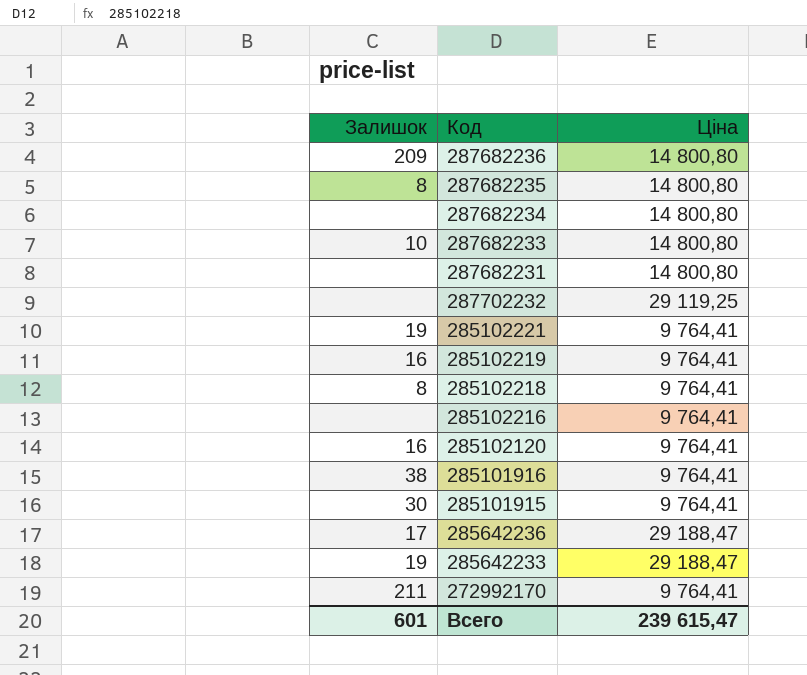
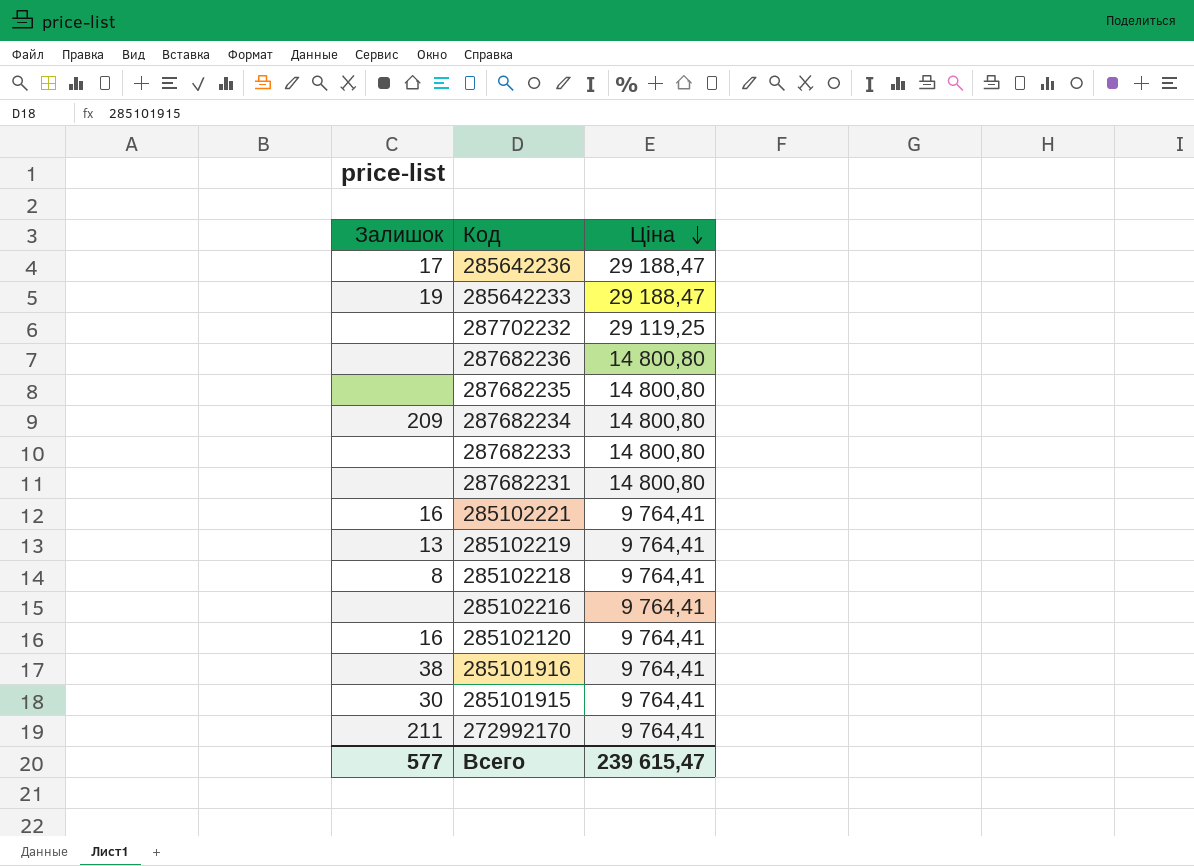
row order: none -> Ціна descending
287682236 | Залишок: 209 -> none
287682235 | Залишок: 8 -> none
287682234 | Залишок: none -> 209
287682233 | Залишок: 10 -> none
285102221 | Залишок: 19 -> 16
285102219 | Залишок: 16 -> 13
Всего | Залишок: 601 -> 577

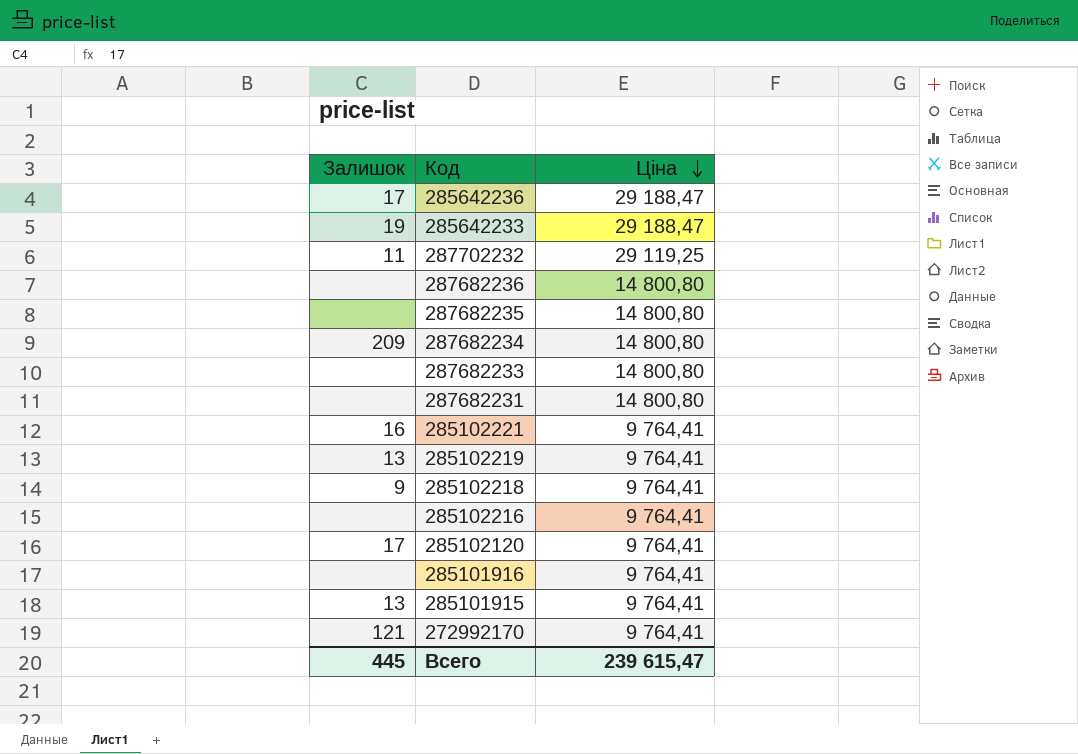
287702232 | Залишок: none -> 11
285102218 | Залишок: 8 -> 9
285102120 | Залишок: 16 -> 17
285101916 | Залишок: 38 -> none
285101915 | Залишок: 30 -> 13
272992170 | Залишок: 211 -> 121
Всего | Залишок: 577 -> 445

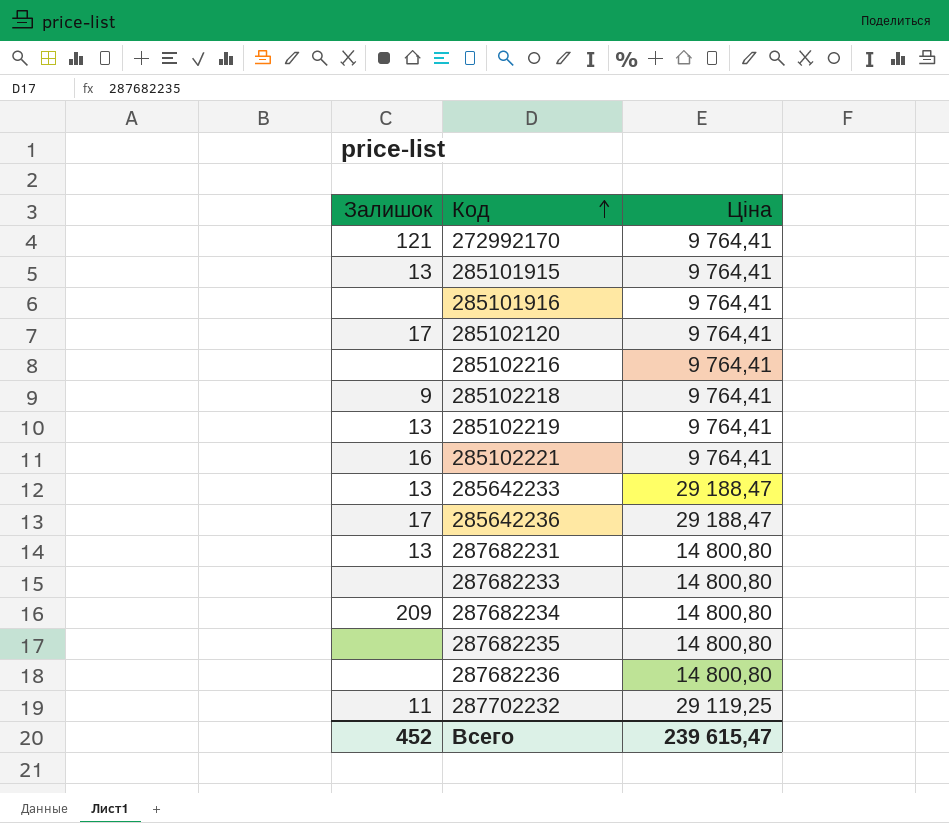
row order: Ціна descending -> Код ascending
285642233 | Залишок: 19 -> 13
287682231 | Залишок: none -> 13
Всего | Залишок: 445 -> 452

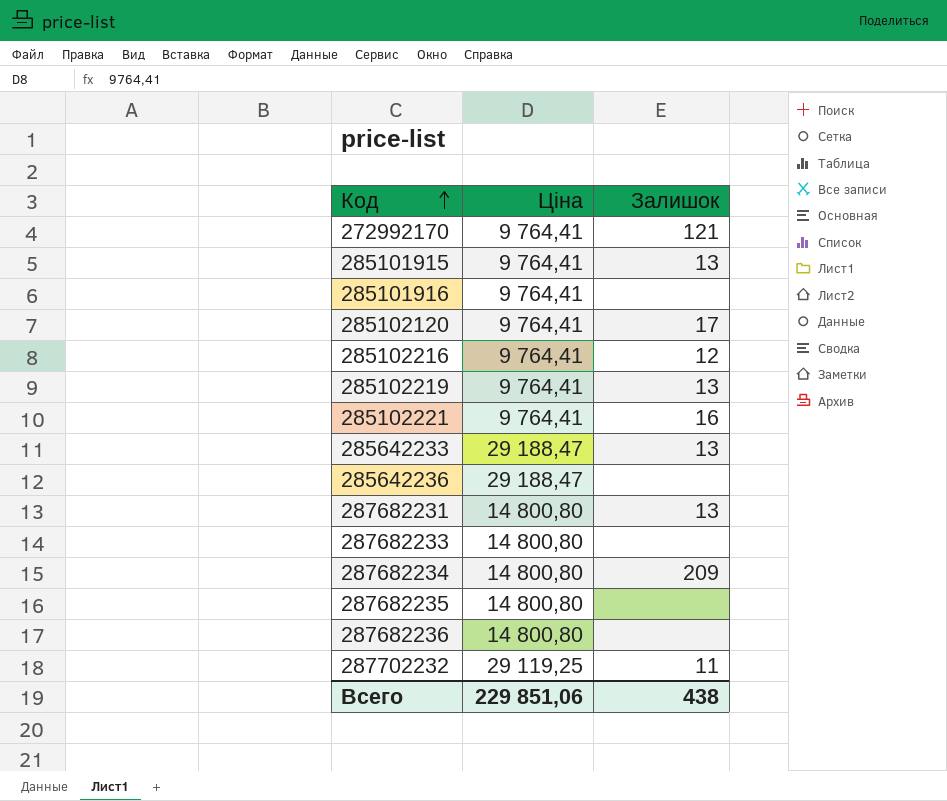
column Залишок | position: 1 -> 3
row 285102218: 9 | 9 764,41 -> none
285102216 | Залишок: none -> 12
285642236 | Залишок: 17 -> none
Всего | Ціна: 239 615,47 -> 229 851,06
Всего | Залишок: 452 -> 438

